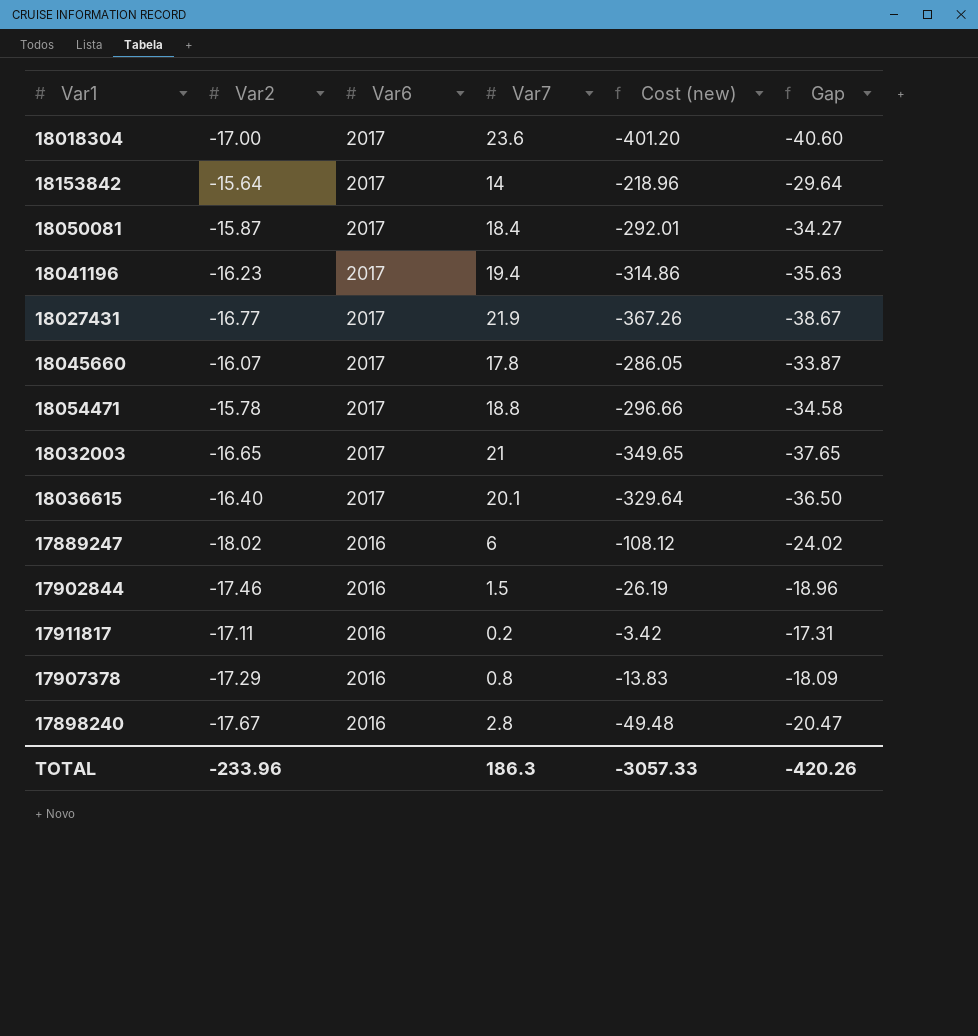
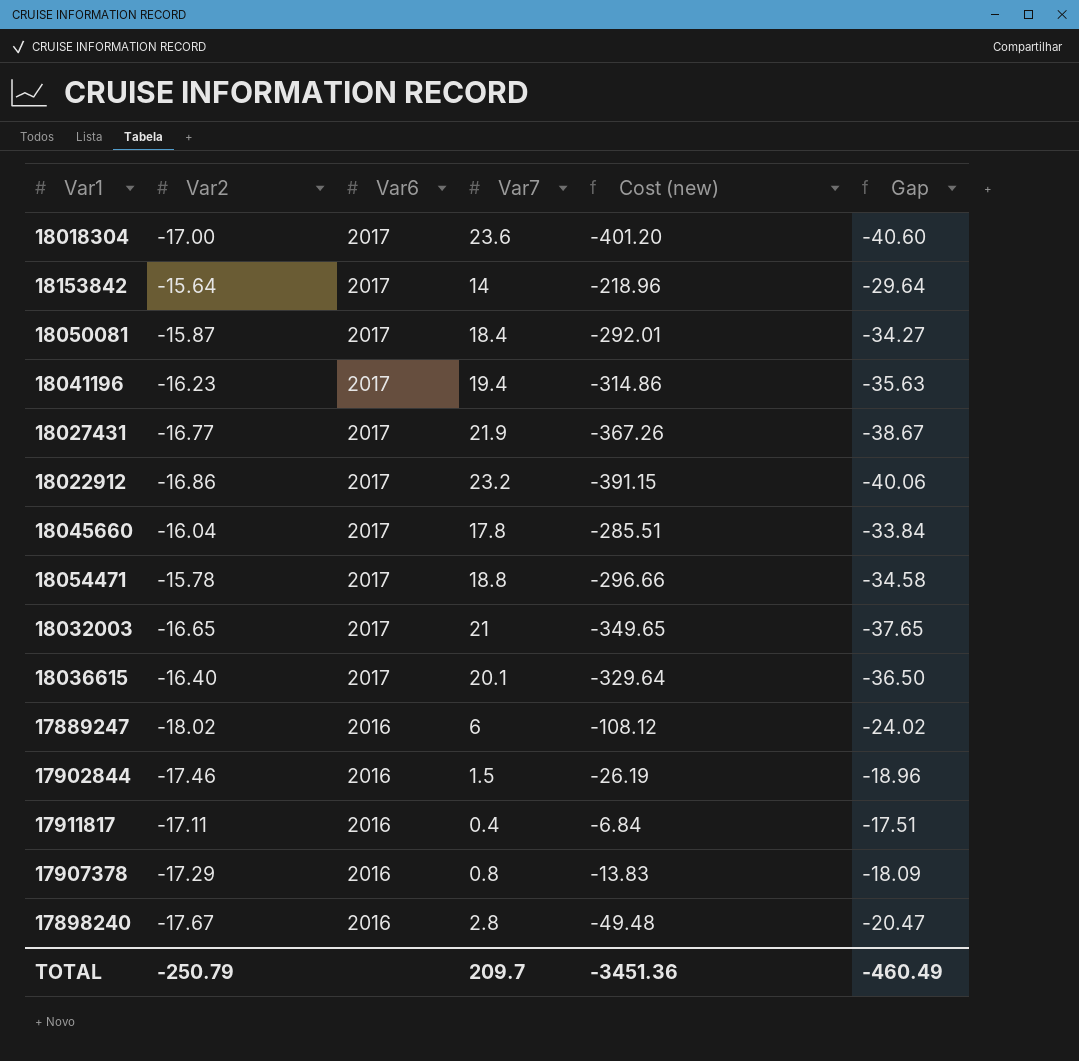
row 18022912: none -> -16.86 | 2017 | 23.2 | -391.15 | -40.06
18045660 | Var2: -16.07 -> -16.04
18045660 | Cost (new): -286.05 -> -285.51
18045660 | Gap: -33.87 -> -33.84
17911817 | Var7: 0.2 -> 0.4
17911817 | Cost (new): -3.42 -> -6.84
17911817 | Gap: -17.31 -> -17.51
TOTAL | Var2: -233.96 -> -250.79
TOTAL | Var7: 186.3 -> 209.7
TOTAL | Cost (new): -3057.33 -> -3451.36
TOTAL | Gap: -420.26 -> -460.49

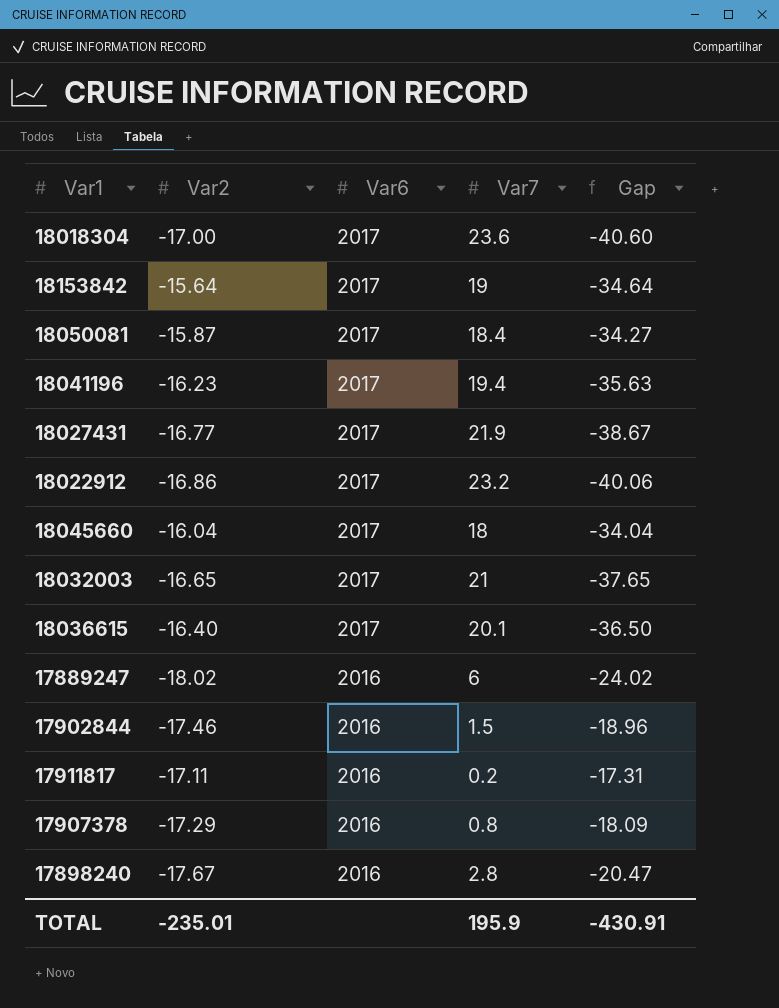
column Cost (new) | formula: [Var2] * [Var7] -> none
row 18054471: -15.78 | 2017 | 18.8 | -296.66 | -34.58 -> none
18153842 | Var7: 14 -> 19
18153842 | Gap: -29.64 -> -34.64
18045660 | Var7: 17.8 -> 18
18045660 | Gap: -33.84 -> -34.04
17911817 | Var7: 0.4 -> 0.2
17911817 | Gap: -17.51 -> -17.31
TOTAL | Var2: -250.79 -> -235.01
TOTAL | Var7: 209.7 -> 195.9
TOTAL | Gap: -460.49 -> -430.91

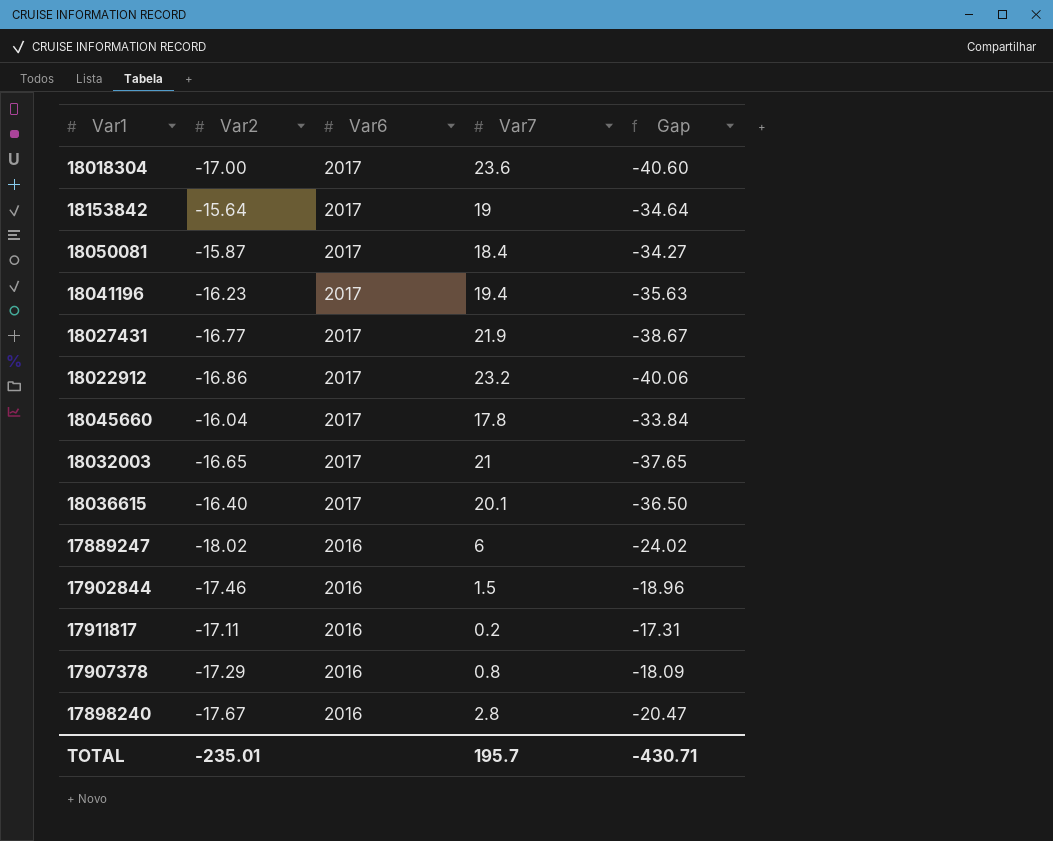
18045660 | Var7: 18 -> 17.8
18045660 | Gap: -34.04 -> -33.84
TOTAL | Var7: 195.9 -> 195.7
TOTAL | Gap: -430.91 -> -430.71

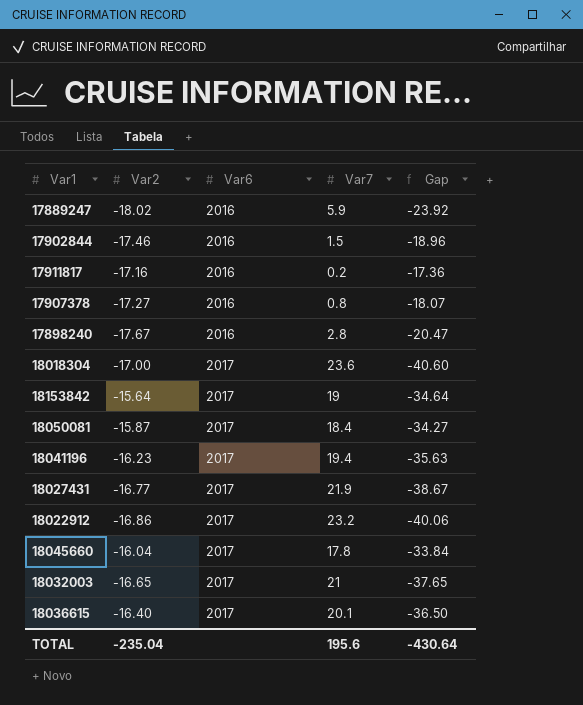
row order: Var6 descending -> Var6 ascending
17889247 | Var7: 6 -> 5.9
17889247 | Gap: -24.02 -> -23.92
17911817 | Var2: -17.11 -> -17.16
17911817 | Gap: -17.31 -> -17.36
17907378 | Var2: -17.29 -> -17.27
17907378 | Gap: -18.09 -> -18.07
TOTAL | Var2: -235.01 -> -235.04
TOTAL | Var7: 195.7 -> 195.6
TOTAL | Gap: -430.71 -> -430.64

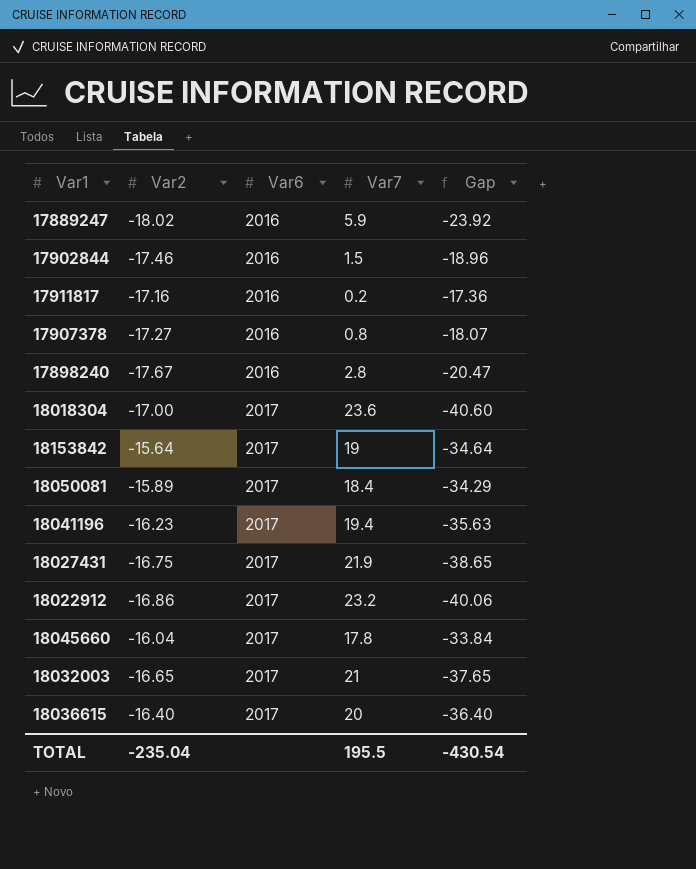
18050081 | Var2: -15.87 -> -15.89
18050081 | Gap: -34.27 -> -34.29
18027431 | Var2: -16.77 -> -16.75
18027431 | Gap: -38.67 -> -38.65
18036615 | Var7: 20.1 -> 20
18036615 | Gap: -36.50 -> -36.40
TOTAL | Var7: 195.6 -> 195.5
TOTAL | Gap: -430.64 -> -430.54

